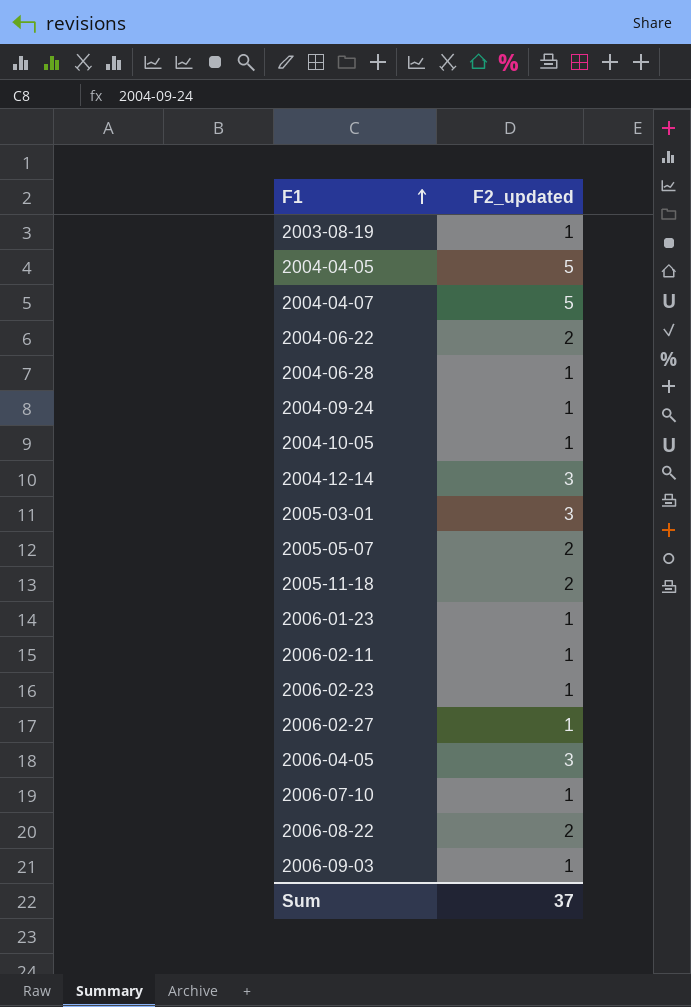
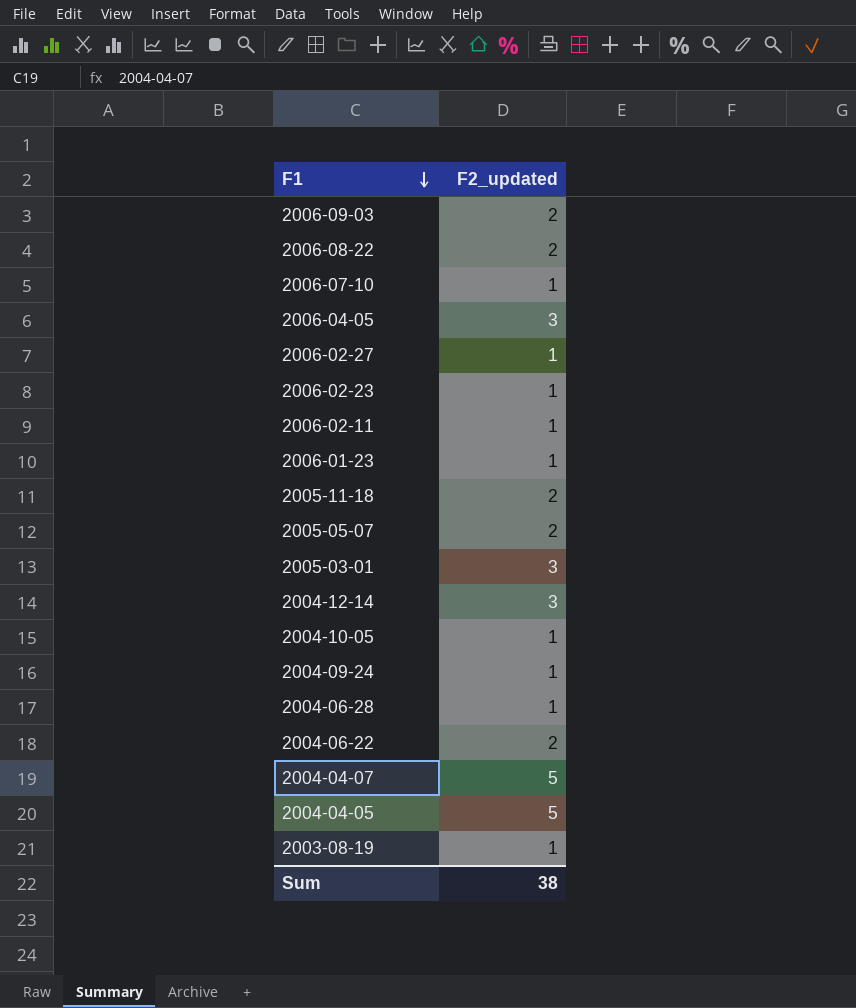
row order: F1 ascending -> F1 descending
2006-09-03 | F2_updated: 1 -> 2
Sum | F2_updated: 37 -> 38

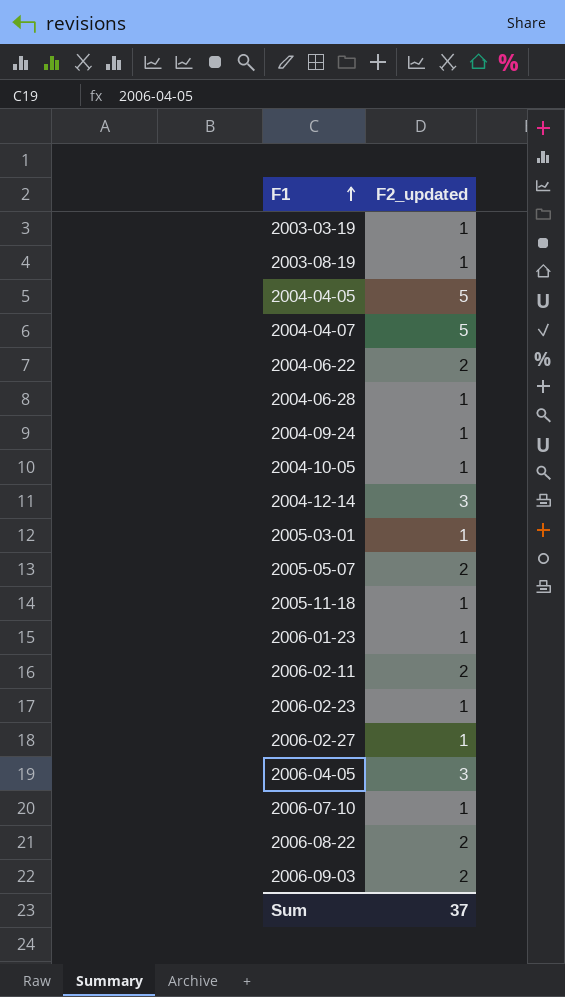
row order: F1 descending -> F1 ascending
row 2003-03-19: none -> 1
2005-03-01 | F2_updated: 3 -> 1
2005-11-18 | F2_updated: 2 -> 1
2006-02-11 | F2_updated: 1 -> 2
Sum | F2_updated: 38 -> 37

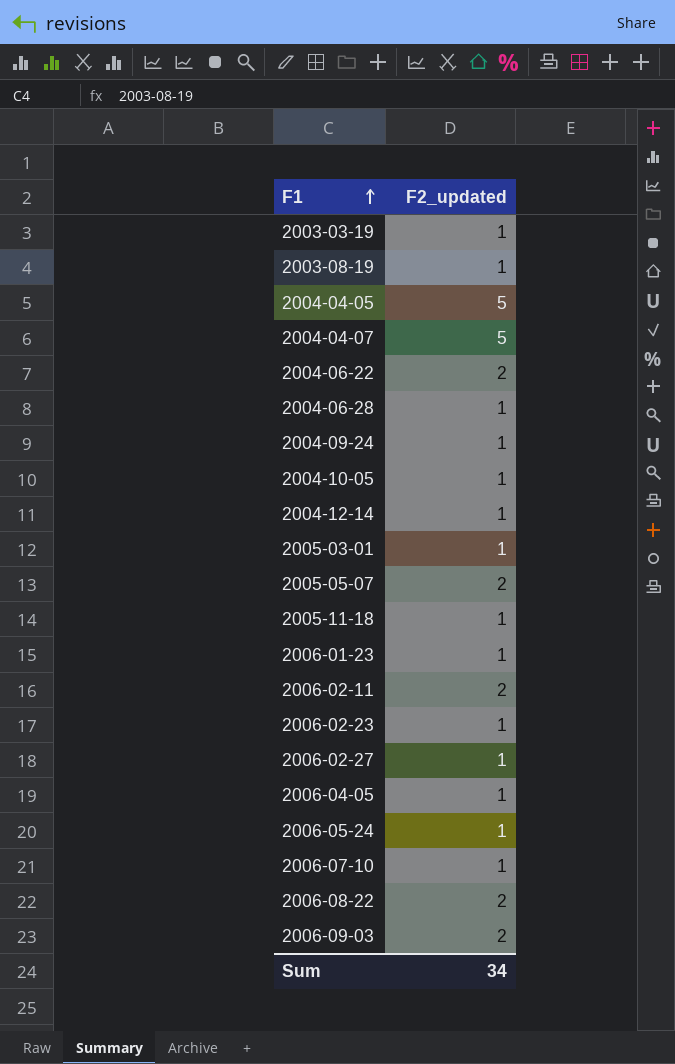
2004-12-14 | F2_updated: 3 -> 1
2006-04-05 | F2_updated: 3 -> 1
row 2006-05-24: none -> 1
Sum | F2_updated: 37 -> 34

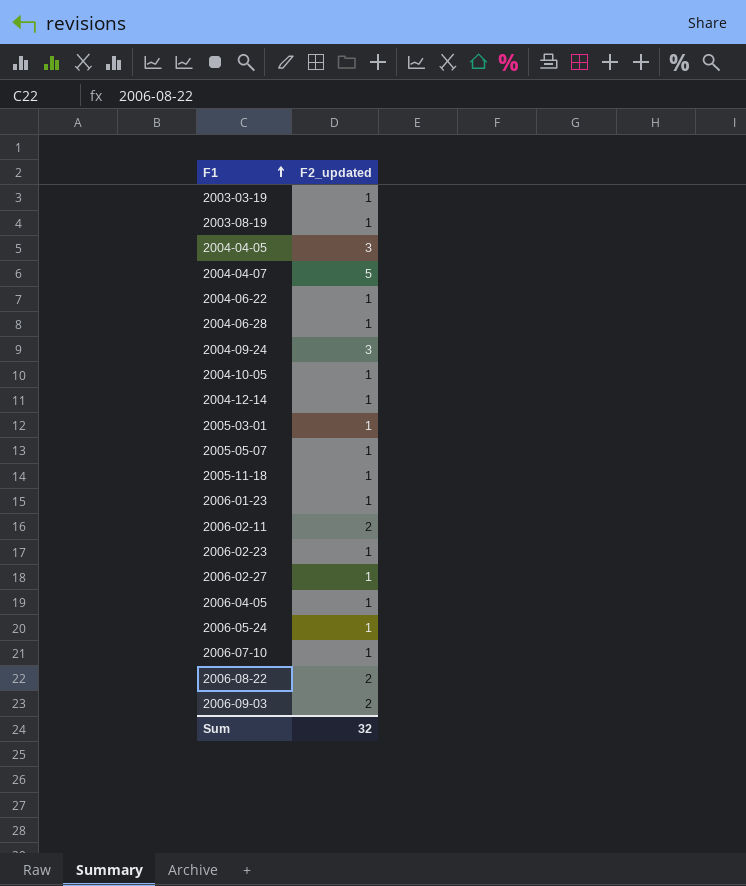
2004-04-05 | F2_updated: 5 -> 3
2004-06-22 | F2_updated: 2 -> 1
2004-09-24 | F2_updated: 1 -> 3
2005-05-07 | F2_updated: 2 -> 1
Sum | F2_updated: 34 -> 32

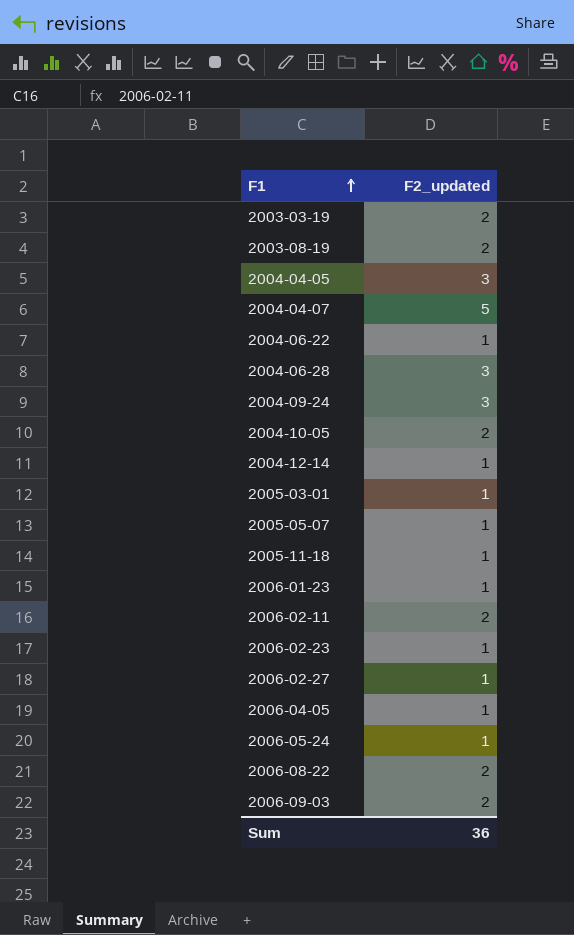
row 2006-07-10: 1 -> none
2003-03-19 | F2_updated: 1 -> 2
2003-08-19 | F2_updated: 1 -> 2
2004-06-28 | F2_updated: 1 -> 3
2004-10-05 | F2_updated: 1 -> 2
Sum | F2_updated: 32 -> 36

